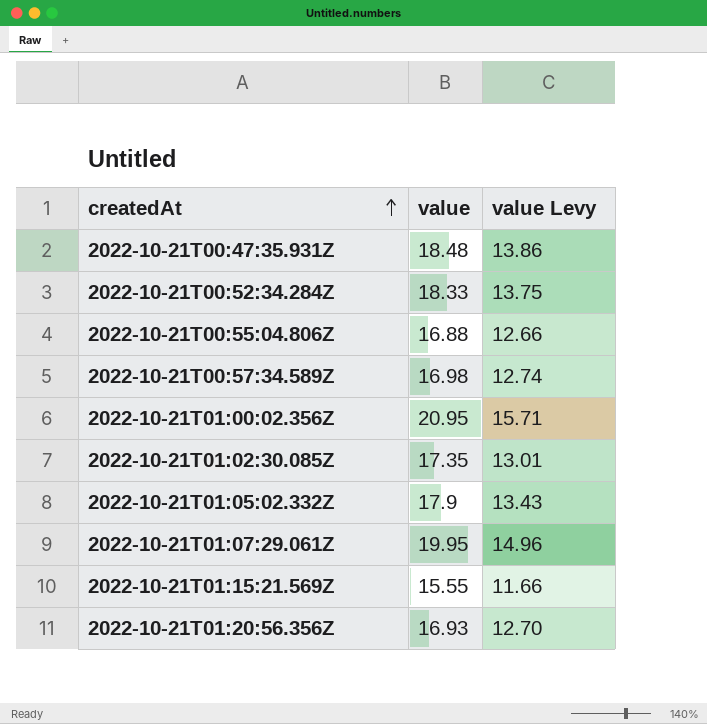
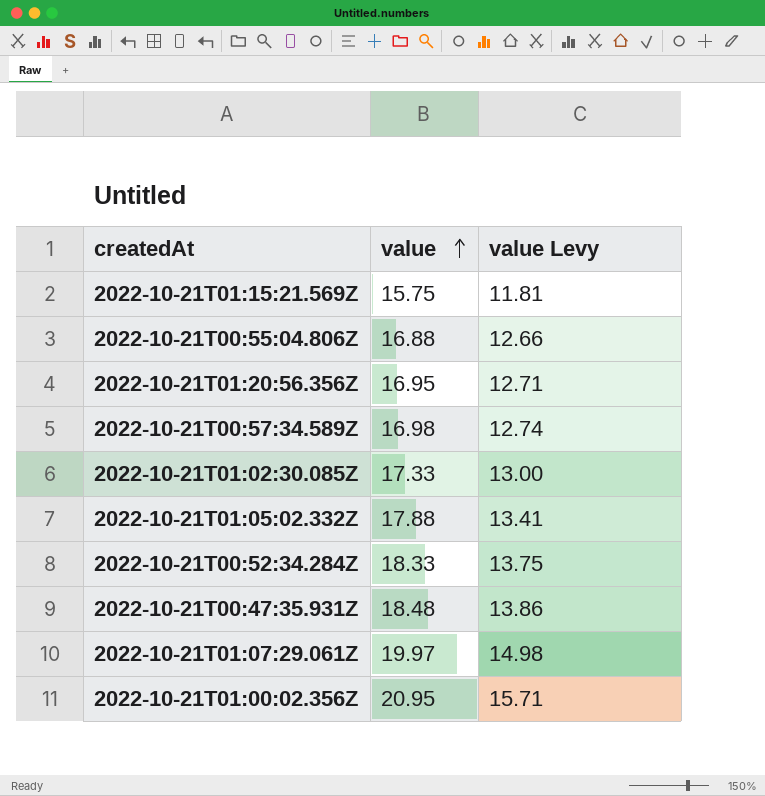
row order: createdAt ascending -> value ascending
2022-10-21T01:15:21.569Z | value: 15.55 -> 15.75
2022-10-21T01:15:21.569Z | value Levy: 11.66 -> 11.81
2022-10-21T01:20:56.356Z | value: 16.93 -> 16.95
2022-10-21T01:20:56.356Z | value Levy: 12.70 -> 12.71
2022-10-21T01:02:30.085Z | value: 17.35 -> 17.33
2022-10-21T01:02:30.085Z | value Levy: 13.01 -> 13.00
2022-10-21T01:05:02.332Z | value: 17.9 -> 17.88
2022-10-21T01:05:02.332Z | value Levy: 13.43 -> 13.41
2022-10-21T01:07:29.061Z | value: 19.95 -> 19.97
2022-10-21T01:07:29.061Z | value Levy: 14.96 -> 14.98

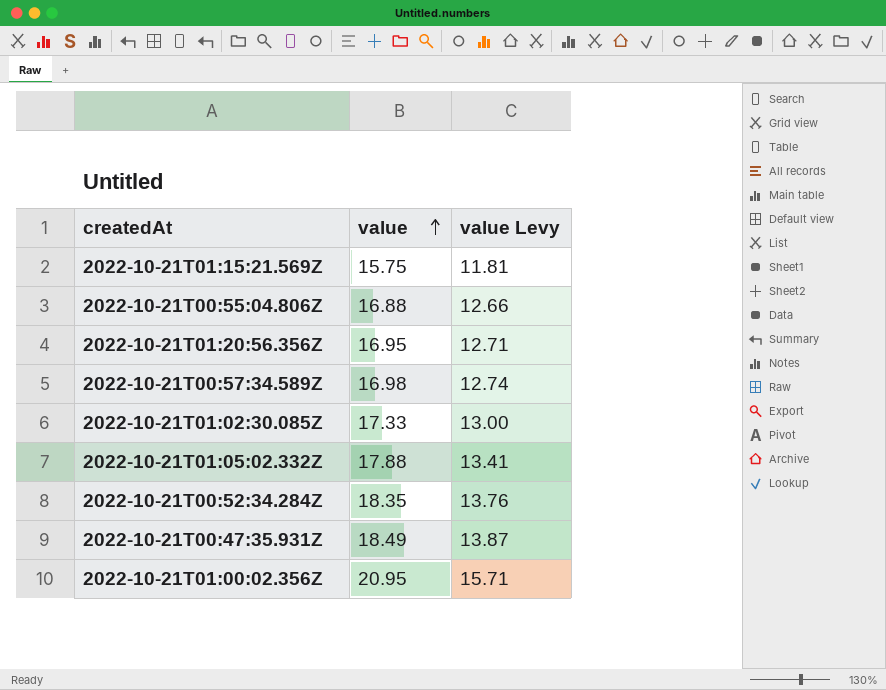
row 2022-10-21T01:07:29.061Z: 19.97 | 14.98 -> none
2022-10-21T00:52:34.284Z | value: 18.33 -> 18.35
2022-10-21T00:52:34.284Z | value Levy: 13.75 -> 13.76
2022-10-21T00:47:35.931Z | value: 18.48 -> 18.49
2022-10-21T00:47:35.931Z | value Levy: 13.86 -> 13.87

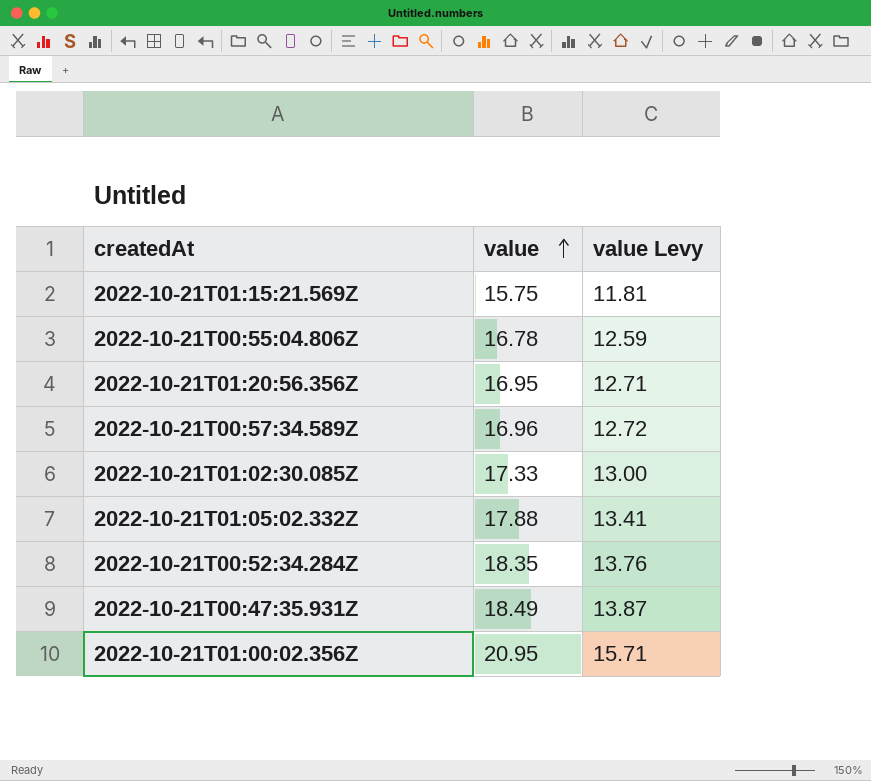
2022-10-21T00:55:04.806Z | value: 16.88 -> 16.78
2022-10-21T00:55:04.806Z | value Levy: 12.66 -> 12.59
2022-10-21T00:57:34.589Z | value: 16.98 -> 16.96
2022-10-21T00:57:34.589Z | value Levy: 12.74 -> 12.72

